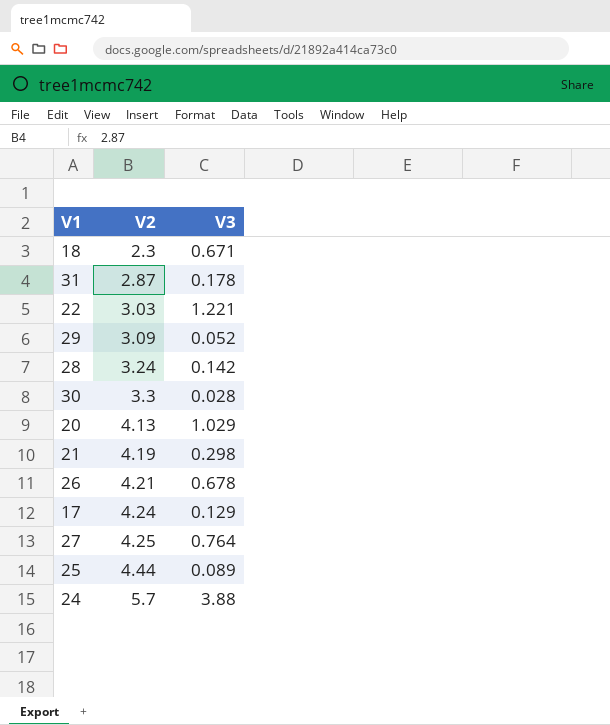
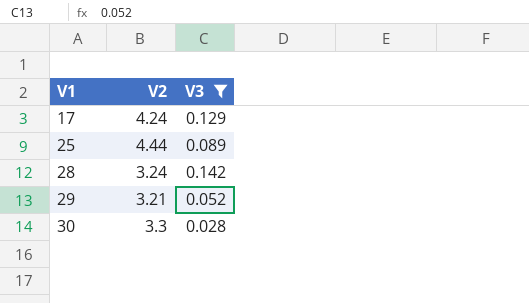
filter: none -> V3 <= 0.142
row order: V2 ascending -> V1 ascending
29 | V2: 3.09 -> 3.21

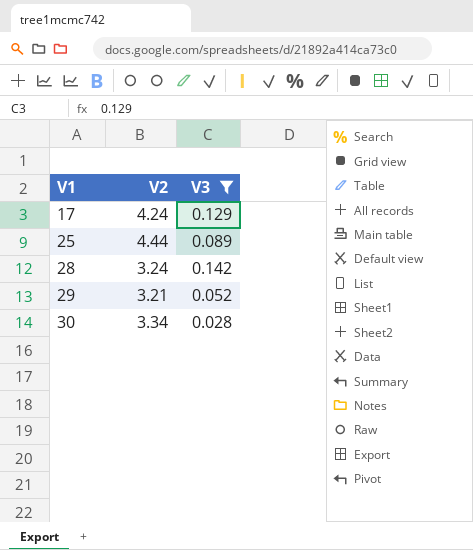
30 | V2: 3.3 -> 3.34

